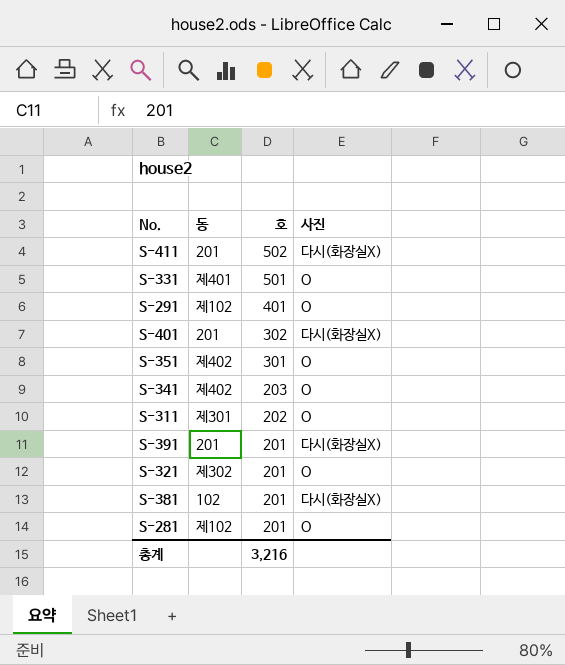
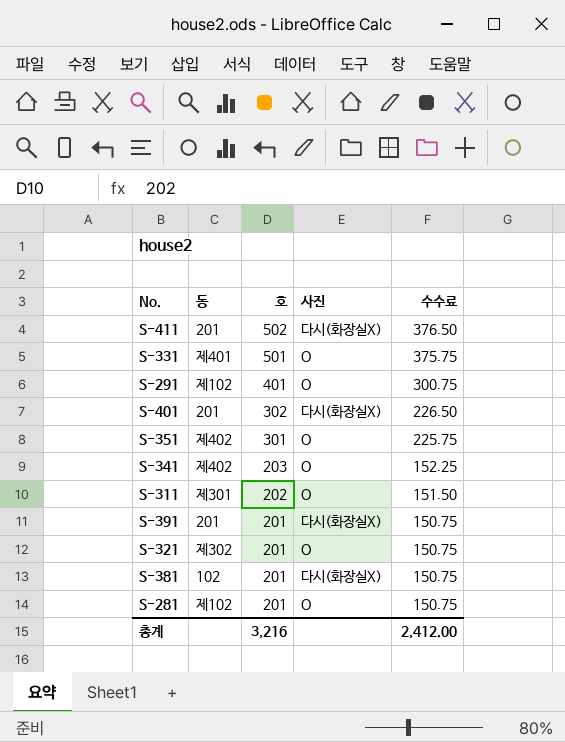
column 수수료 | formula: none -> [호] * 0.75

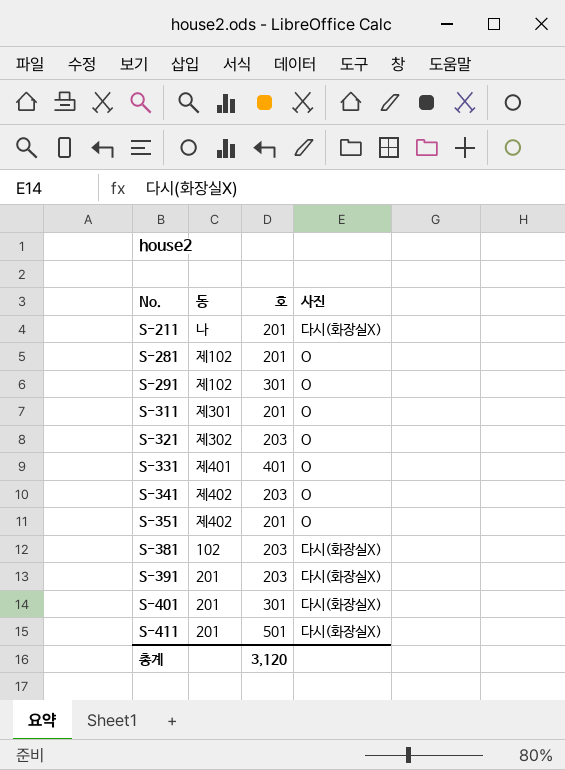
row order: 호 descending -> No. ascending
column 수수료 | formula: [호] * 0.75 -> none
row S-211: none -> 나 | 201 | 다시(화장실X)
S-291 | 호: 401 -> 301
S-311 | 호: 202 -> 201
S-321 | 호: 201 -> 203
S-331 | 호: 501 -> 401
S-351 | 호: 301 -> 201
S-381 | 호: 201 -> 203
S-391 | 호: 201 -> 203
S-401 | 호: 302 -> 301
S-411 | 호: 502 -> 501
총계 | 호: 3,216 -> 3,120

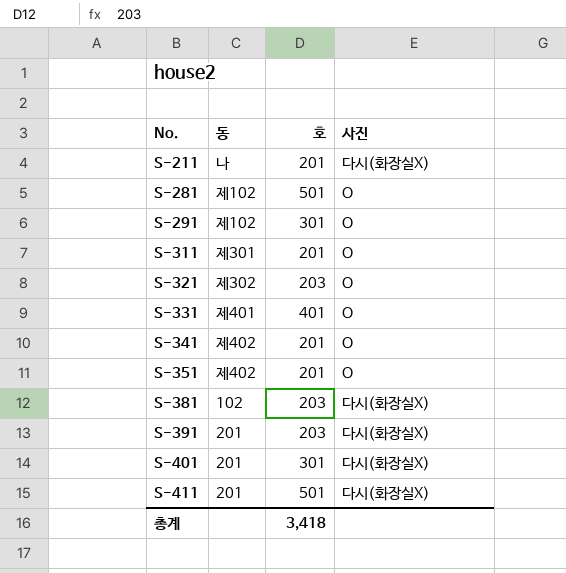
S-281 | 호: 201 -> 501
S-341 | 호: 203 -> 201
총계 | 호: 3,120 -> 3,418

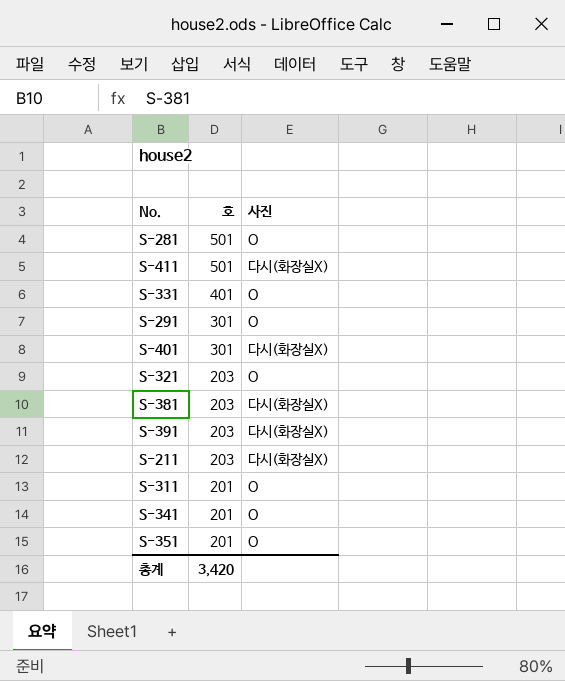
row order: No. ascending -> 호 descending
column 동 | position: 2 -> none
S-211 | 호: 201 -> 203
총계 | 호: 3,418 -> 3,420

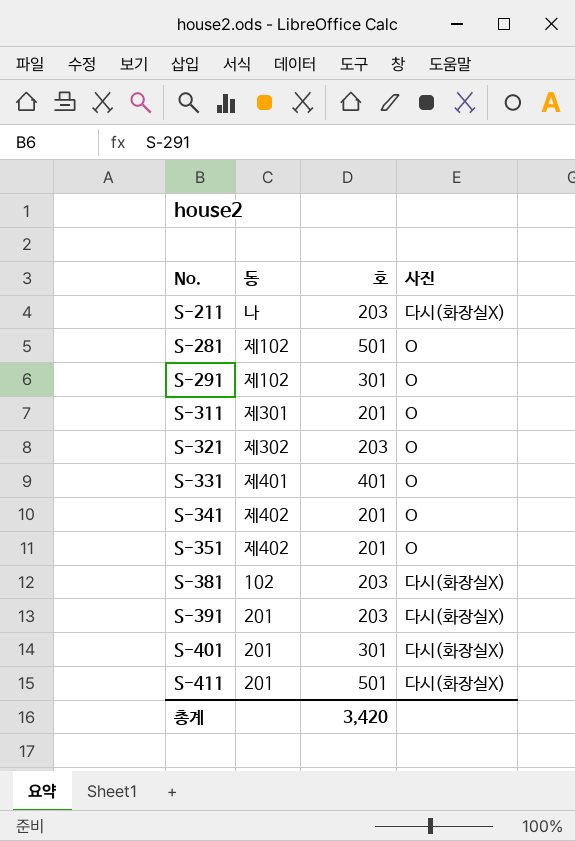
row order: 호 descending -> No. ascending
column 동 | position: none -> 2

